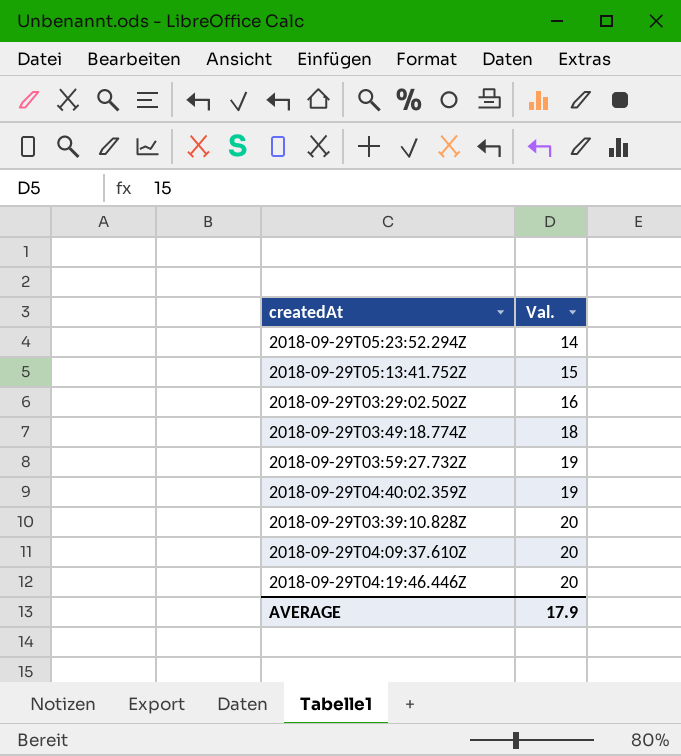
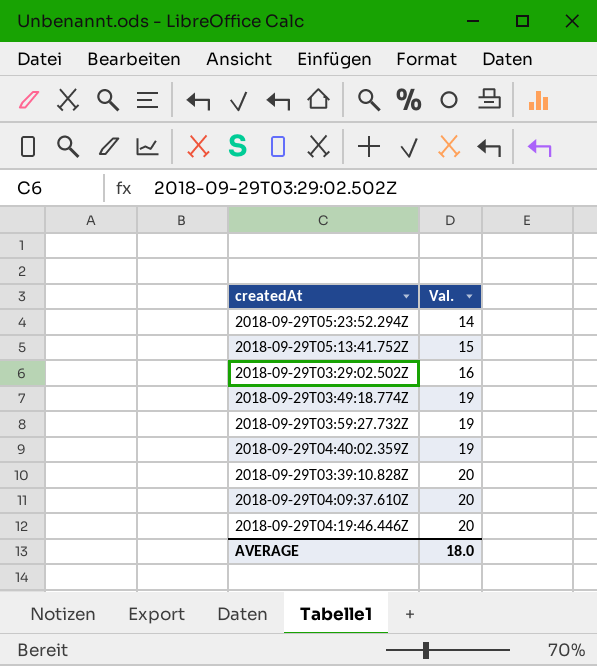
2018-09-29T03:49:18.774Z | Val.: 18 -> 19
AVERAGE | Val.: 17.9 -> 18.0

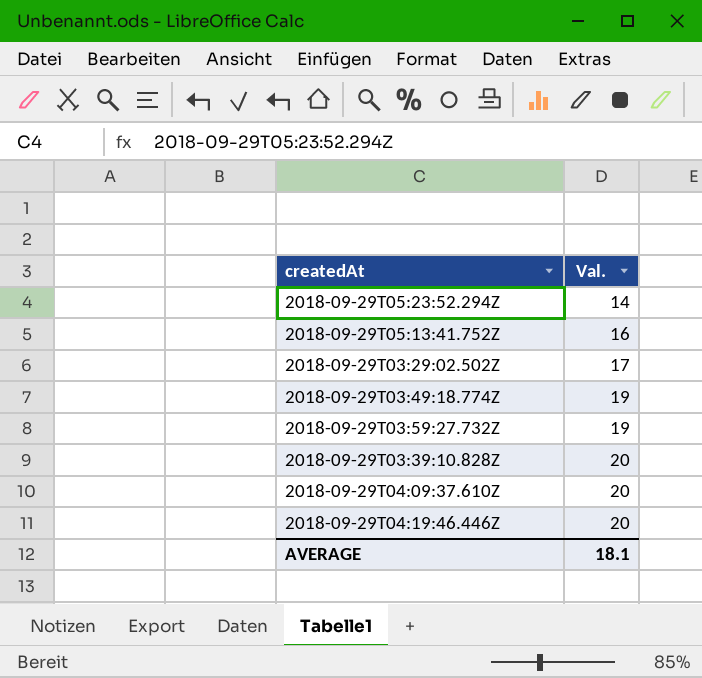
row 2018-09-29T04:40:02.359Z: 19 -> none
2018-09-29T05:13:41.752Z | Val.: 15 -> 16
2018-09-29T03:29:02.502Z | Val.: 16 -> 17
AVERAGE | Val.: 18.0 -> 18.1

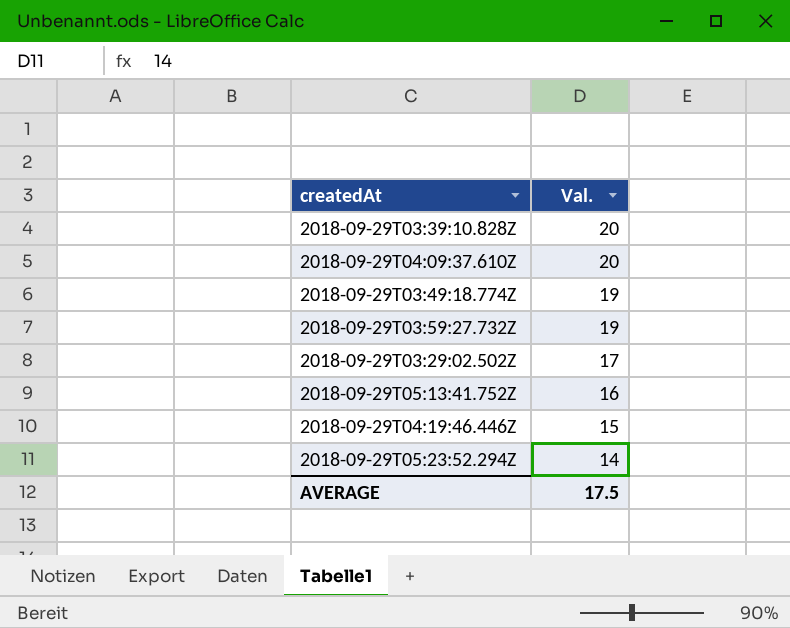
row order: Val. ascending -> Val. descending
2018-09-29T04:19:46.446Z | Val.: 20 -> 15
AVERAGE | Val.: 18.1 -> 17.5

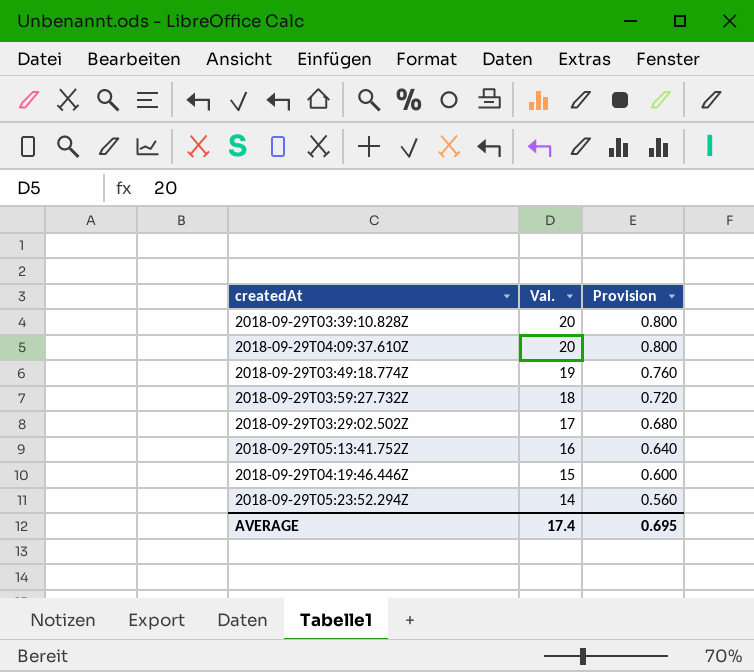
column Provision | formula: none -> [Val.] * 0.04
2018-09-29T03:59:27.732Z | Val.: 19 -> 18
AVERAGE | Val.: 17.5 -> 17.4

